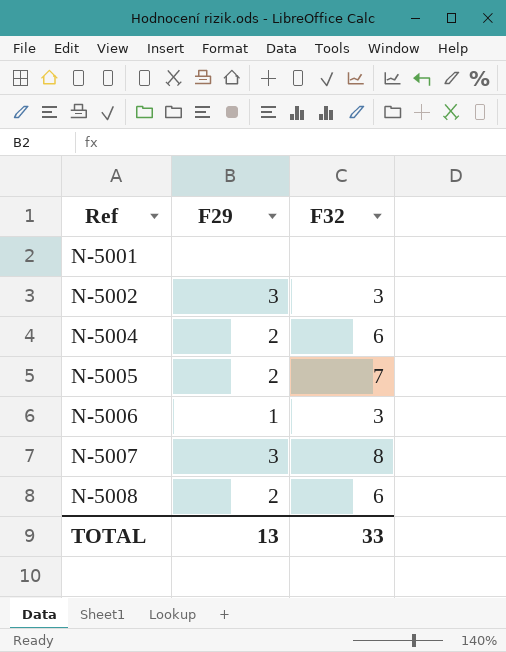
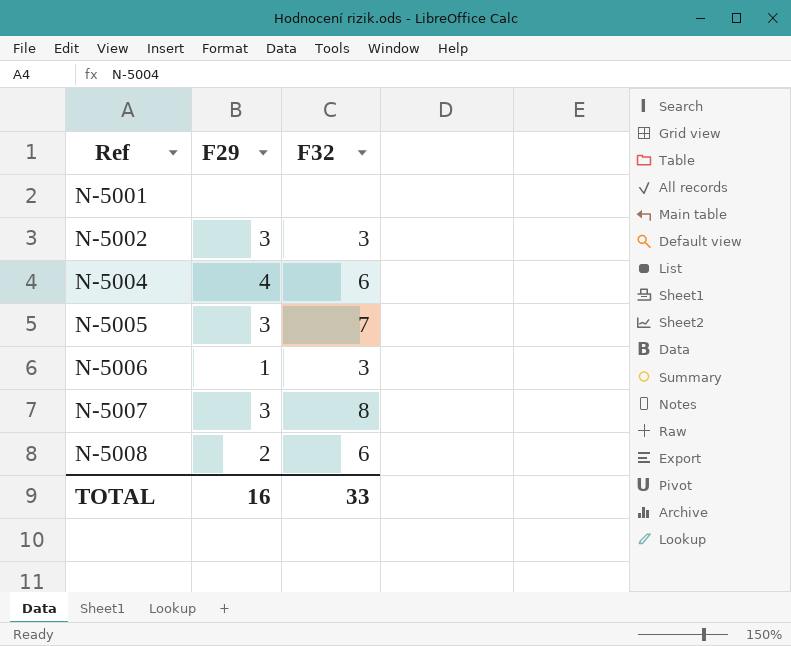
N-5004 | F29: 2 -> 4
N-5005 | F29: 2 -> 3
TOTAL | F29: 13 -> 16

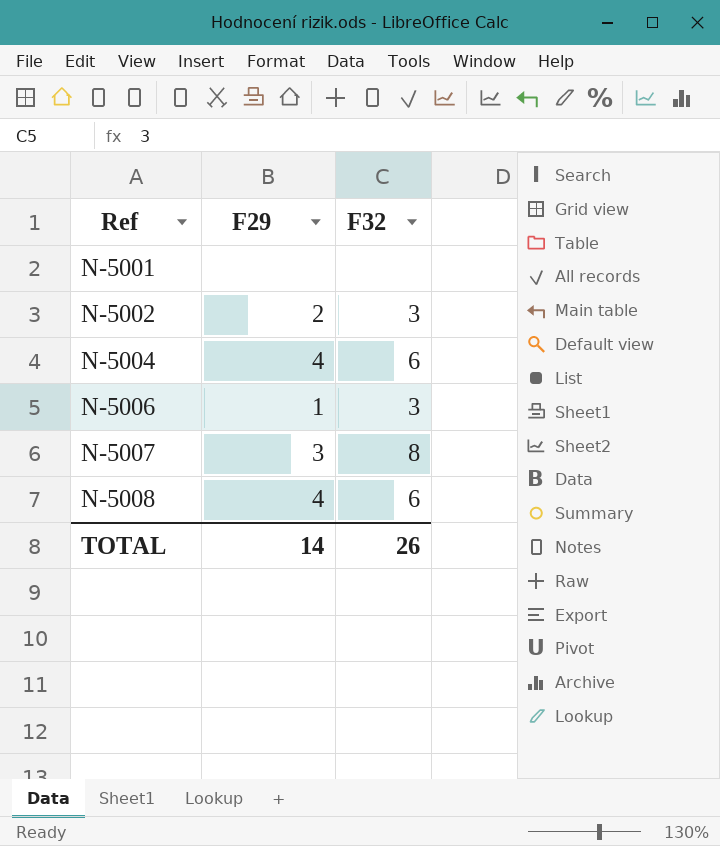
row N-5005: 3 | 7 -> none
N-5002 | F29: 3 -> 2
N-5008 | F29: 2 -> 4
TOTAL | F29: 16 -> 14
TOTAL | F32: 33 -> 26

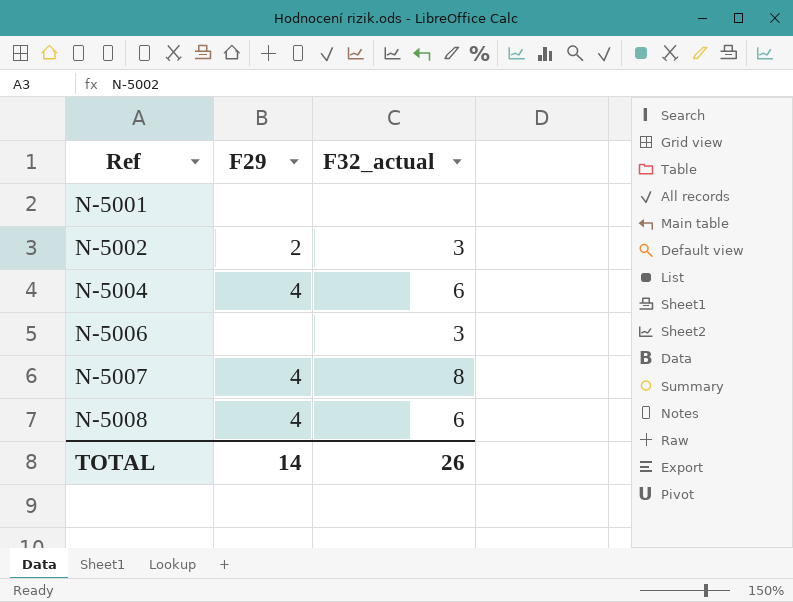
column name: F32 -> F32_actual
N-5006 | F29: 1 -> none
N-5007 | F29: 3 -> 4

